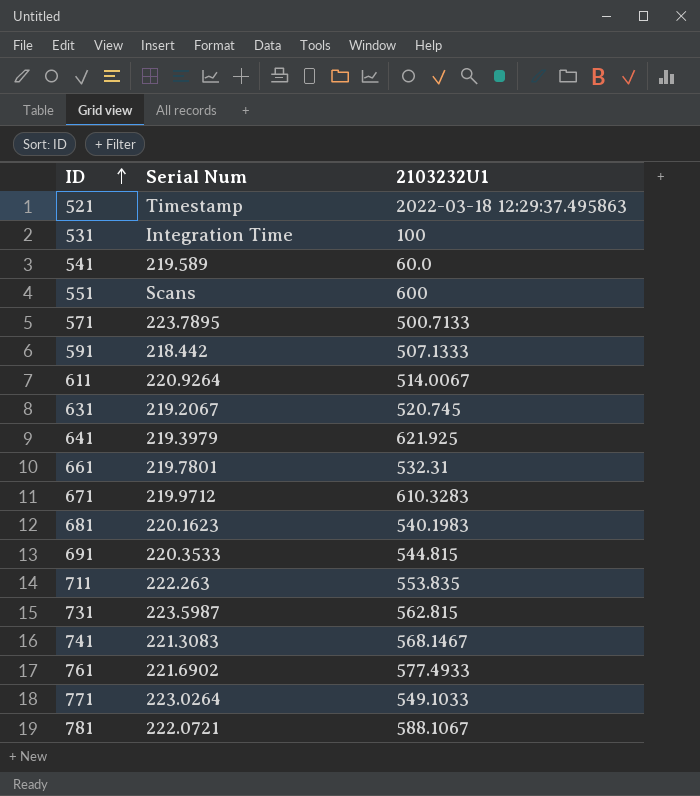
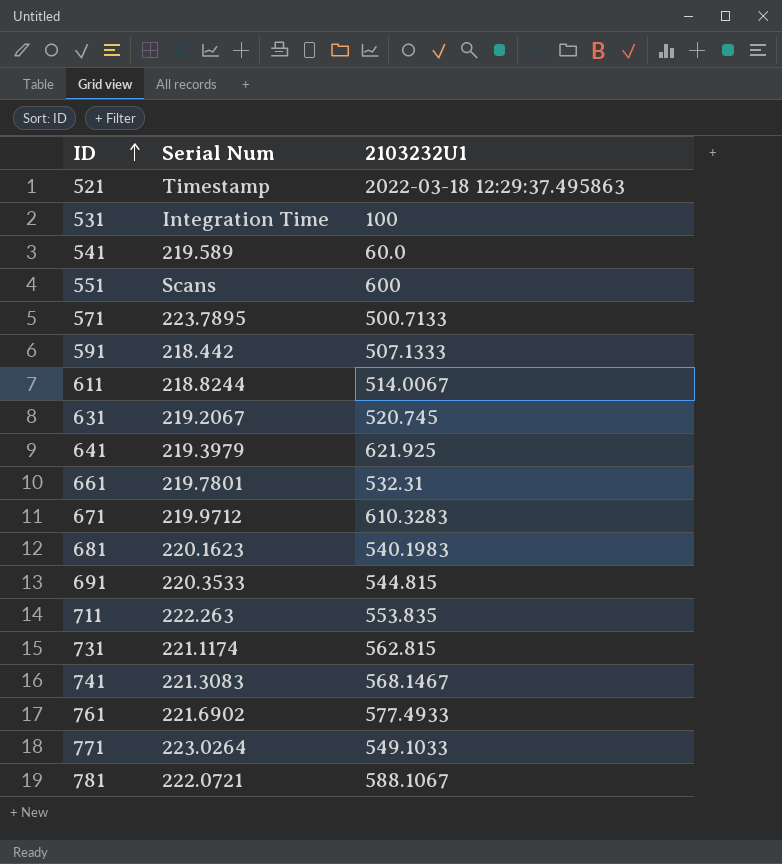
611 | Serial Num: 220.9264 -> 218.8244
731 | Serial Num: 223.5987 -> 221.1174

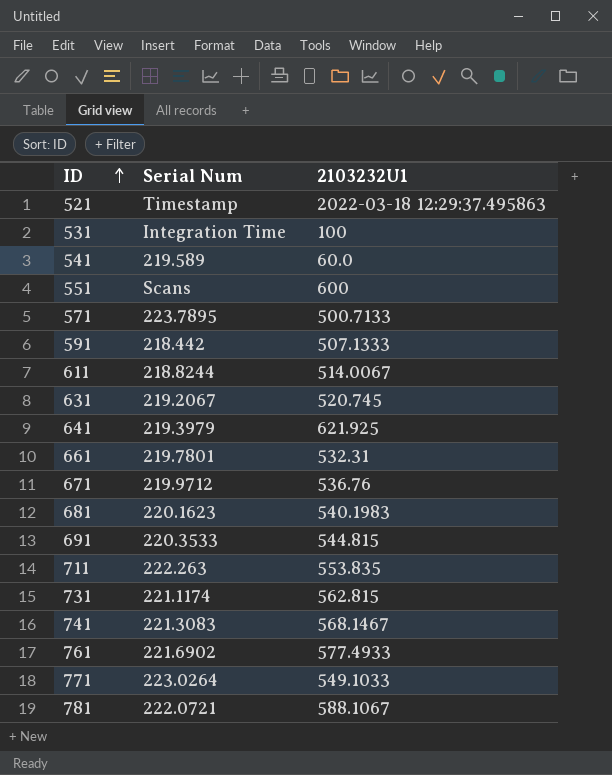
671 | 2103232U1: 610.3283 -> 536.76

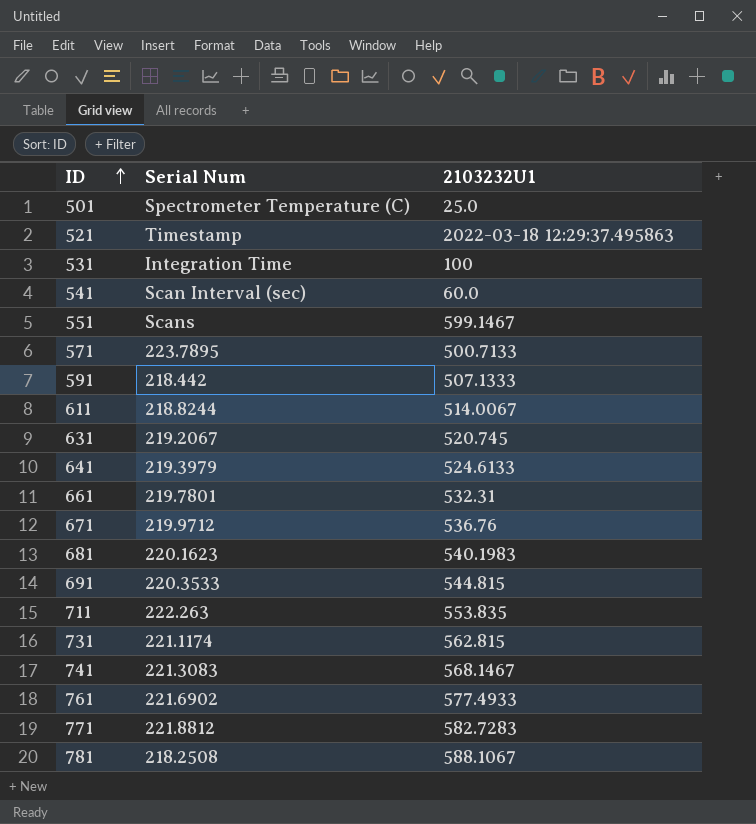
row 501: none -> Spectrometer Temperature (C) | 25.0
541 | Serial Num: 219.589 -> Scan Interval (sec)
551 | 2103232U1: 600 -> 599.1467
641 | 2103232U1: 621.925 -> 524.6133
771 | Serial Num: 223.0264 -> 221.8812
771 | 2103232U1: 549.1033 -> 582.7283
781 | Serial Num: 222.0721 -> 218.2508

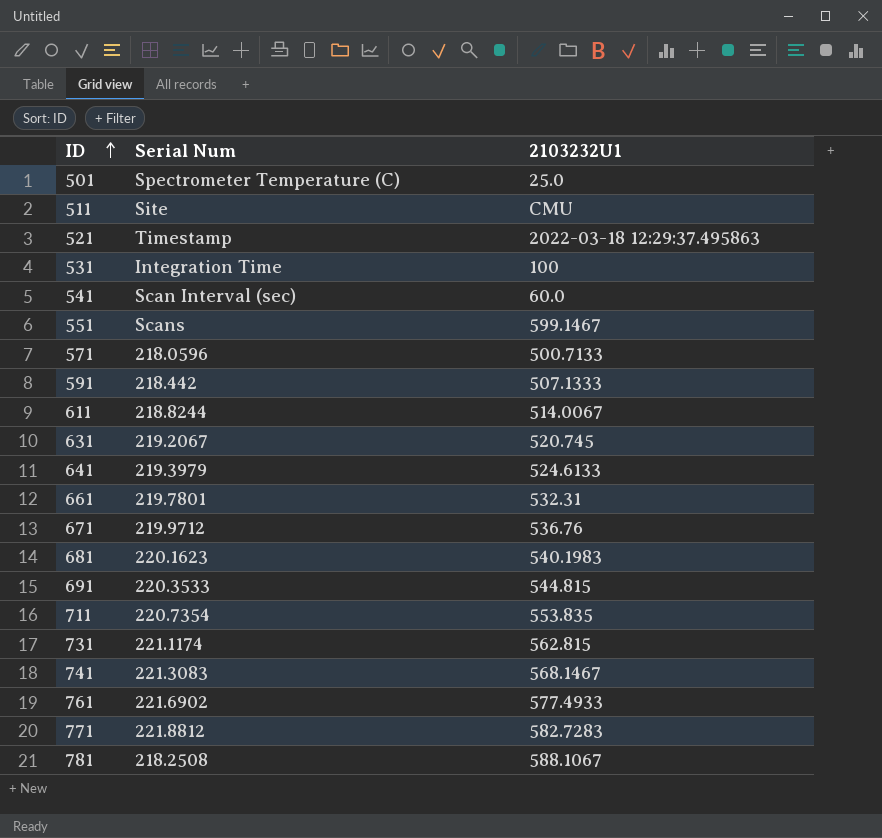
row 511: none -> Site | CMU
571 | Serial Num: 223.7895 -> 218.0596
711 | Serial Num: 222.263 -> 220.7354

